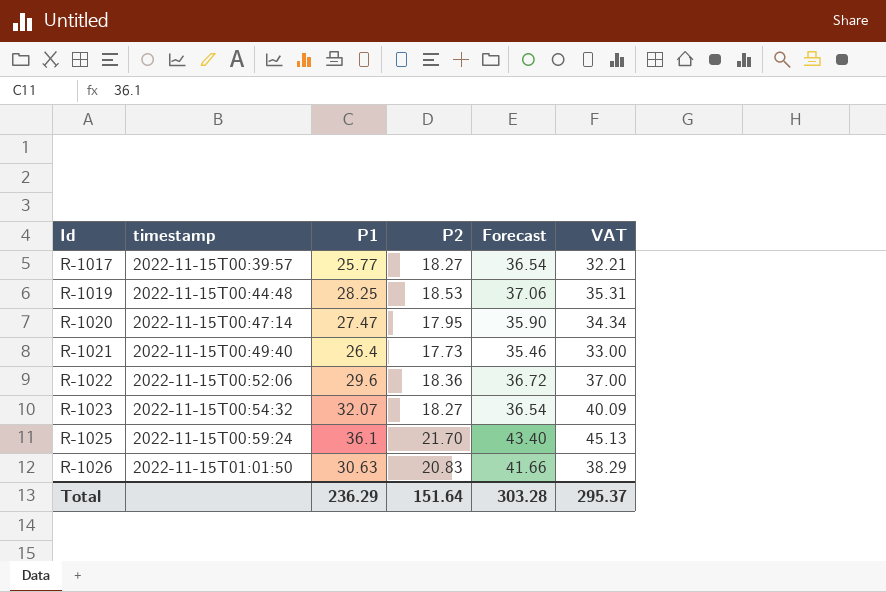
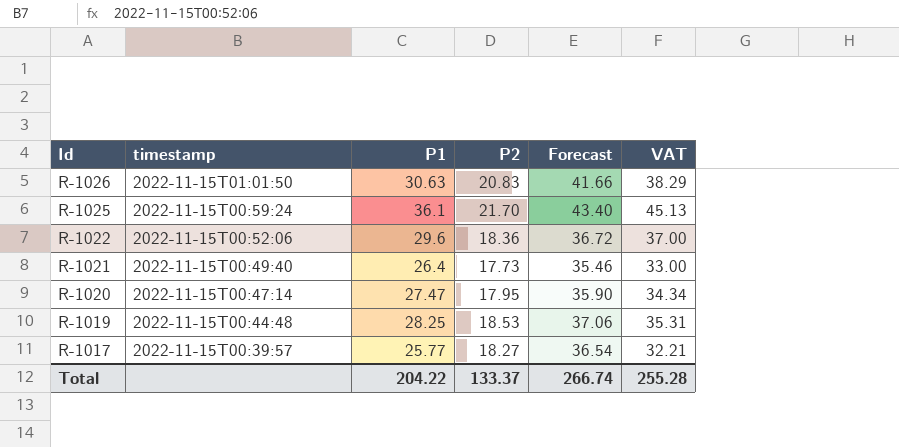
row order: Id ascending -> Id descending
row R-1023: 2022-11-15T00:54:32 | 32.07 | 18.27 | 36.54 | 40.09 -> none
Total | P1: 236.29 -> 204.22
Total | P2: 151.64 -> 133.37
Total | Forecast: 303.28 -> 266.74
Total | VAT: 295.37 -> 255.28

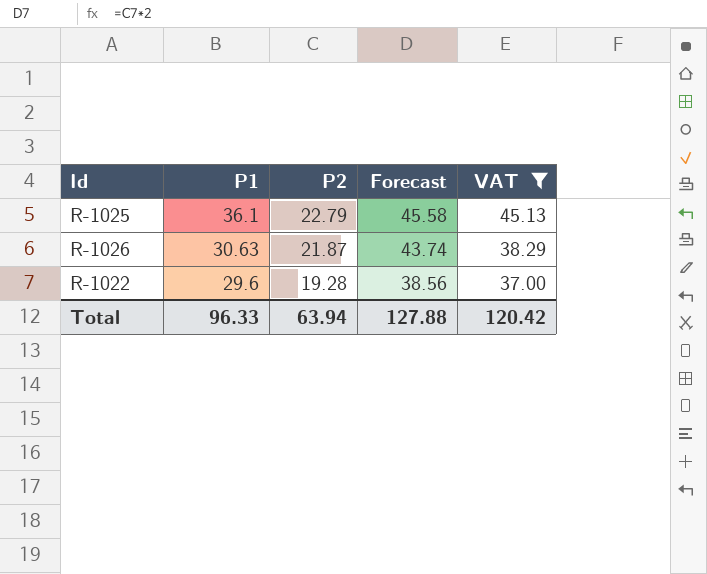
filter: none -> VAT >= 37.00
row order: Id descending -> P1 descending
column timestamp | position: 2 -> none
R-1025 | P2: 21.70 -> 22.79
R-1025 | Forecast: 43.40 -> 45.58
R-1026 | P2: 20.83 -> 21.87
R-1026 | Forecast: 41.66 -> 43.74
R-1022 | P2: 18.36 -> 19.28
R-1022 | Forecast: 36.72 -> 38.56
Total | P1: 204.22 -> 96.33
Total | P2: 133.37 -> 63.94
Total | Forecast: 266.74 -> 127.88
Total | VAT: 255.28 -> 120.42

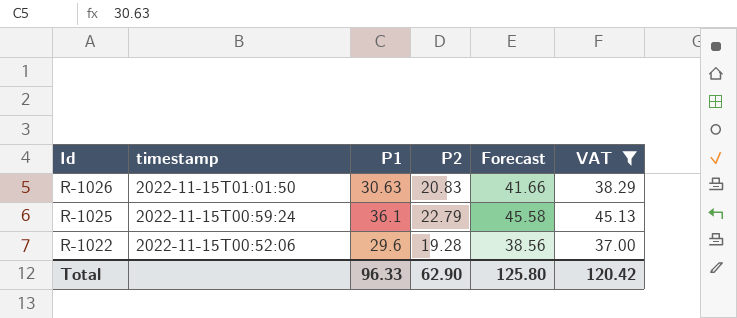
row order: P1 descending -> Id descending
column timestamp | position: none -> 2
R-1026 | P2: 21.87 -> 20.83
R-1026 | Forecast: 43.74 -> 41.66
Total | P2: 63.94 -> 62.90
Total | Forecast: 127.88 -> 125.80

